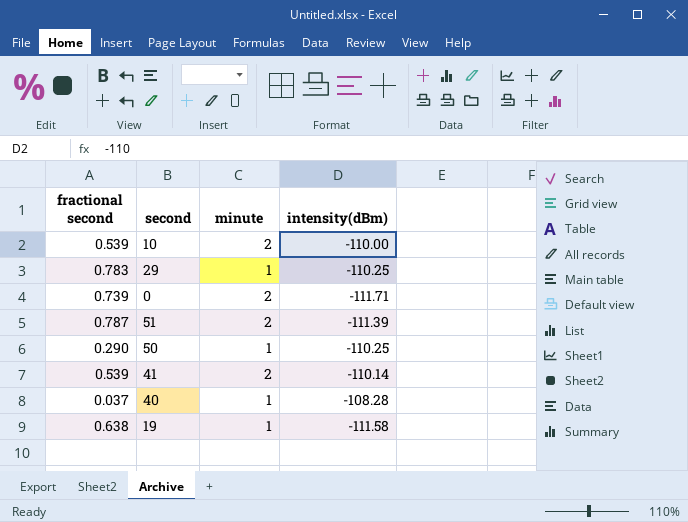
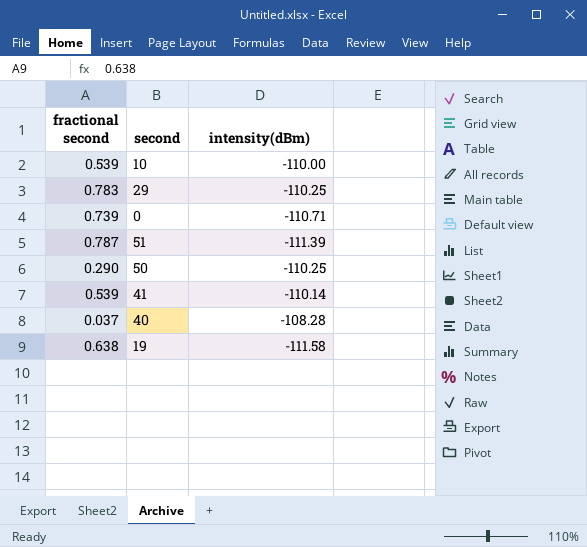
column minute | position: 3 -> none
0 | intensity(dBm): -111.71 -> -110.71

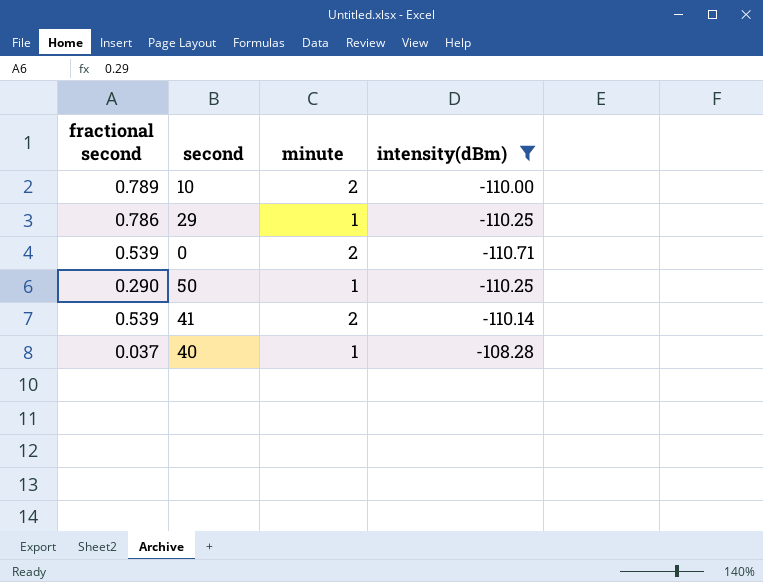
filter: none -> intensity(dBm) >= -110.71
column minute | position: none -> 3
10 | fractional second: 0.539 -> 0.789
29 | fractional second: 0.783 -> 0.786
0 | fractional second: 0.739 -> 0.539

